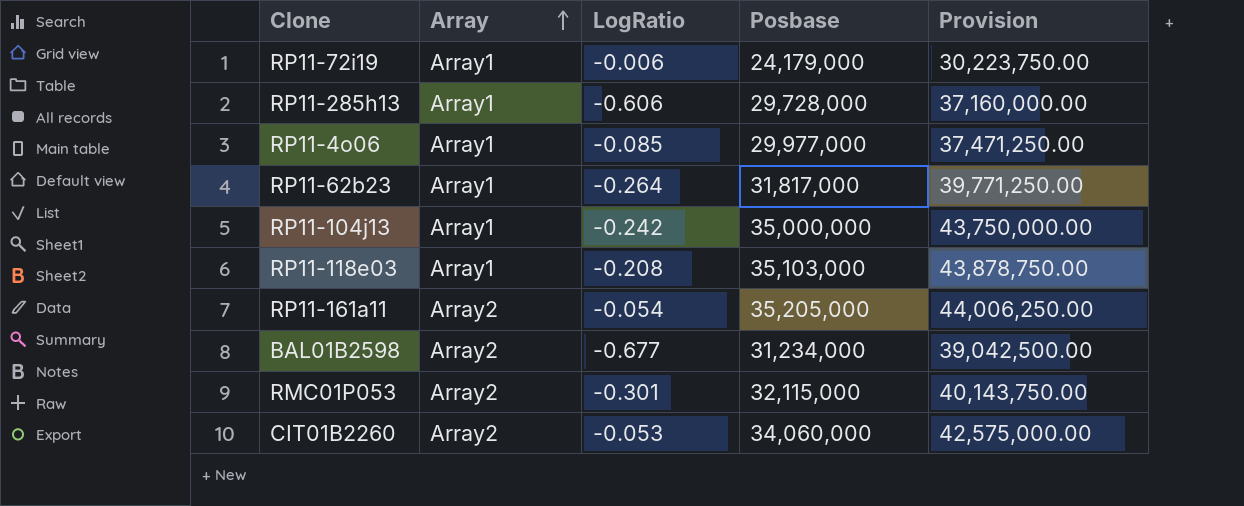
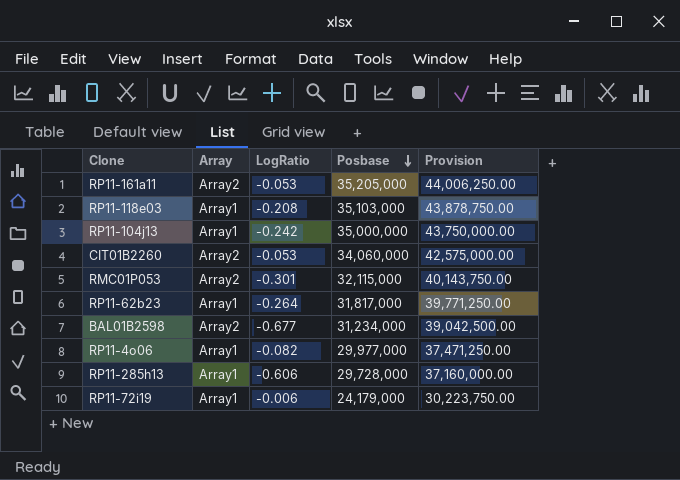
row order: Array ascending -> Posbase descending
RP11-161a11 | LogRatio: -0.054 -> -0.053
RP11-4o06 | LogRatio: -0.085 -> -0.082

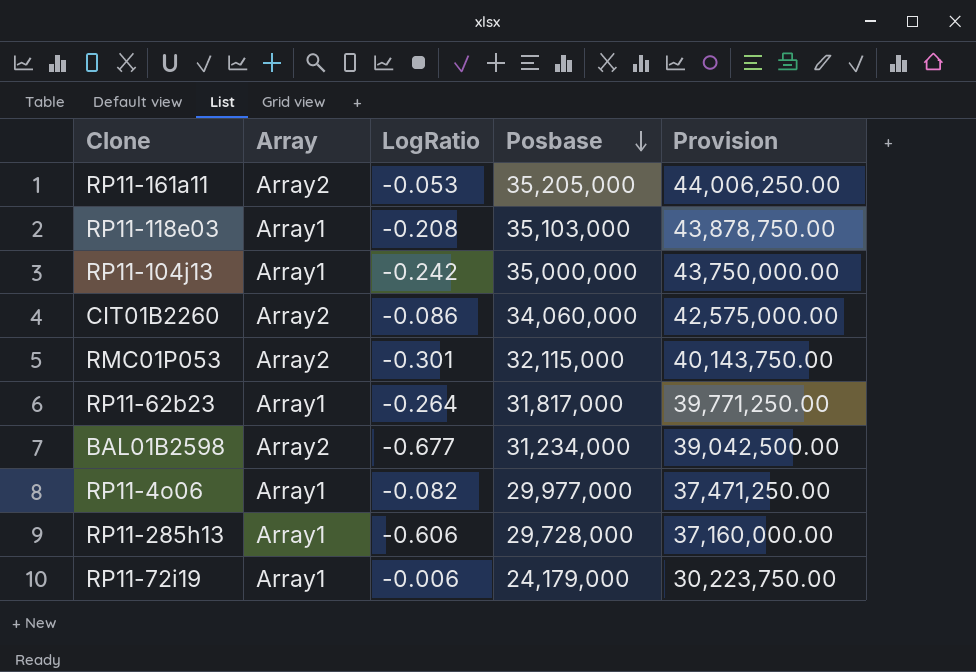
CIT01B2260 | LogRatio: -0.053 -> -0.086

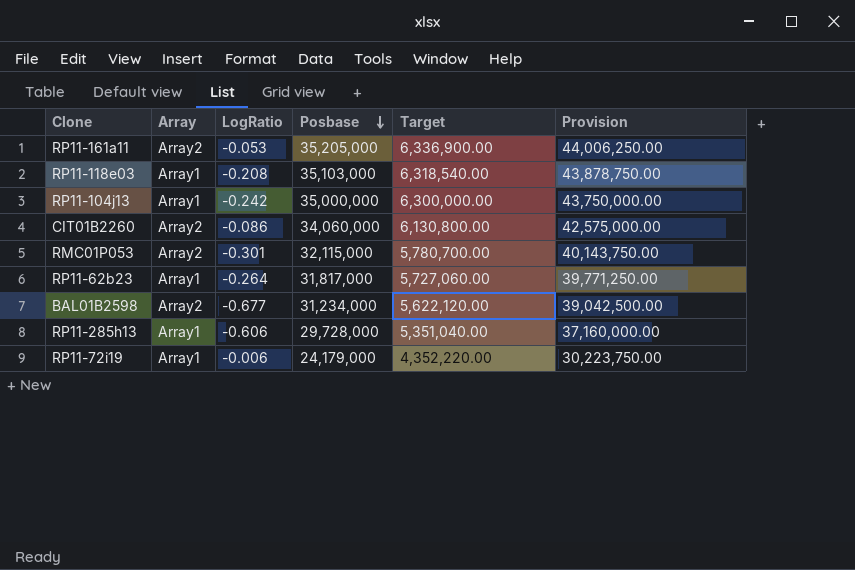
column Target | formula: none -> [Posbase] * 0.18
row RP11-4o06: Array1 | -0.082 | 29,977,000 | 37,471,250.00 -> none

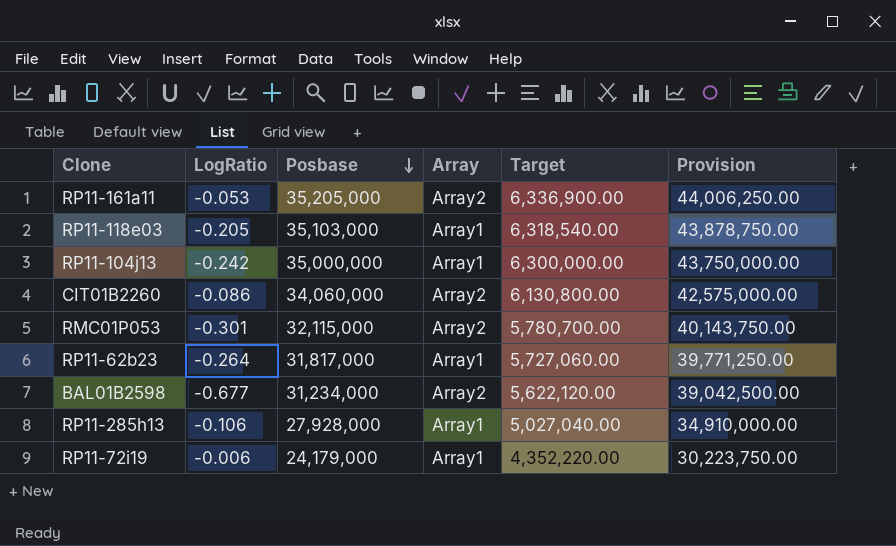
column Array | position: 2 -> 4
RP11-118e03 | LogRatio: -0.208 -> -0.205
RP11-285h13 | LogRatio: -0.606 -> -0.106
RP11-285h13 | Posbase: 29,728,000 -> 27,928,000
RP11-285h13 | Target: 5,351,040.00 -> 5,027,040.00
RP11-285h13 | Provision: 37,160,000.00 -> 34,910,000.00

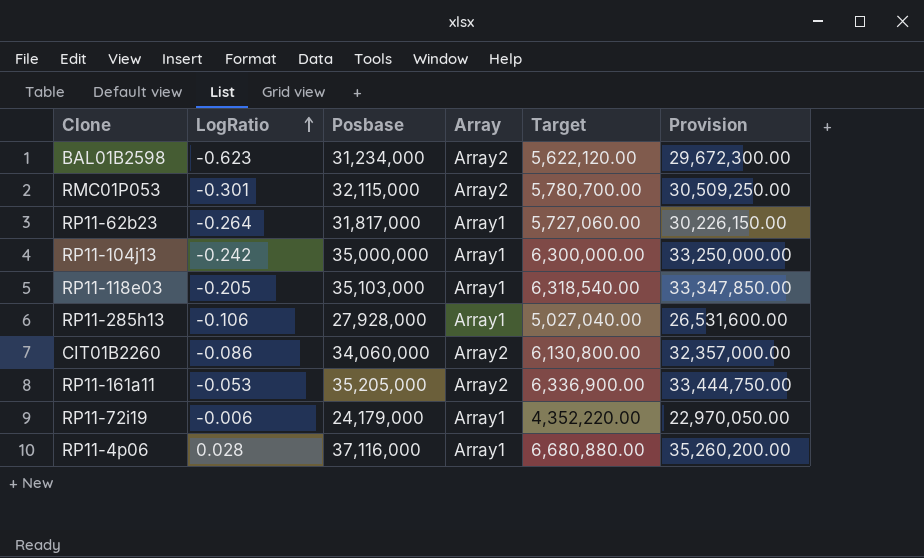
row order: Posbase descending -> LogRatio ascending
column Provision | formula: [Posbase] * 1.25 -> [Posbase] * 0.95
BAL01B2598 | LogRatio: -0.677 -> -0.623
row RP11-4p06: none -> 0.028 | 37,116,000 | Array1 | 6,680,880.00 | 35,260,200.00

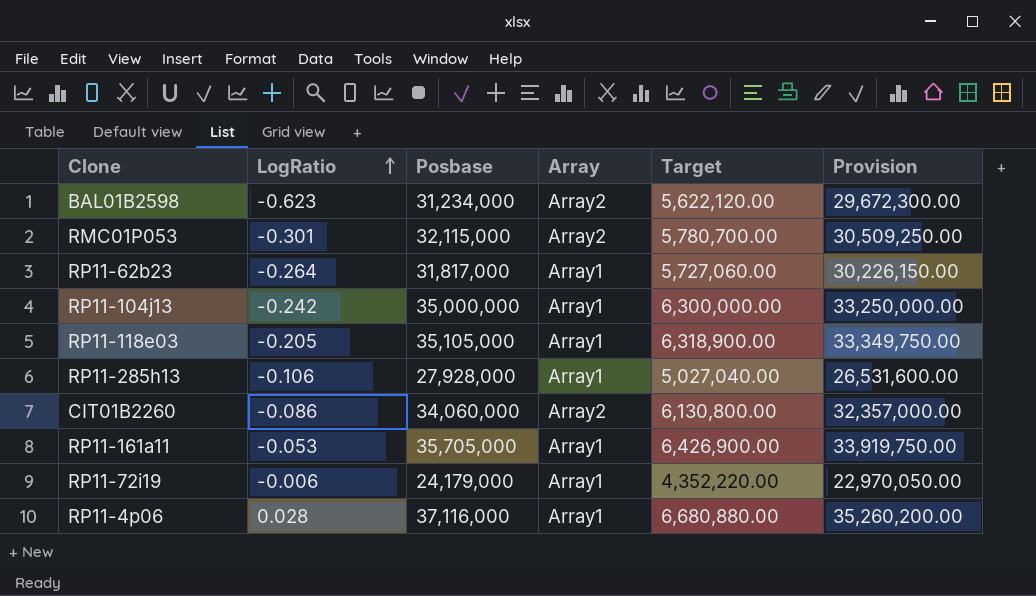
RP11-118e03 | Posbase: 35,103,000 -> 35,105,000
RP11-118e03 | Target: 6,318,540.00 -> 6,318,900.00
RP11-118e03 | Provision: 33,347,850.00 -> 33,349,750.00
RP11-161a11 | Posbase: 35,205,000 -> 35,705,000
RP11-161a11 | Array: Array2 -> Array1
RP11-161a11 | Target: 6,336,900.00 -> 6,426,900.00
RP11-161a11 | Provision: 33,444,750.00 -> 33,919,750.00

